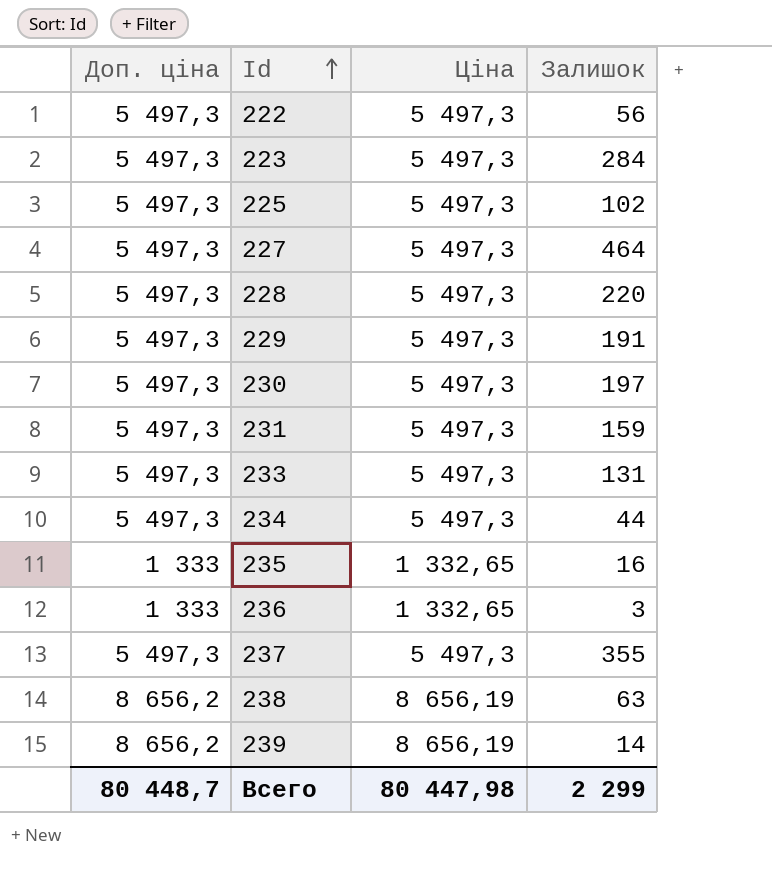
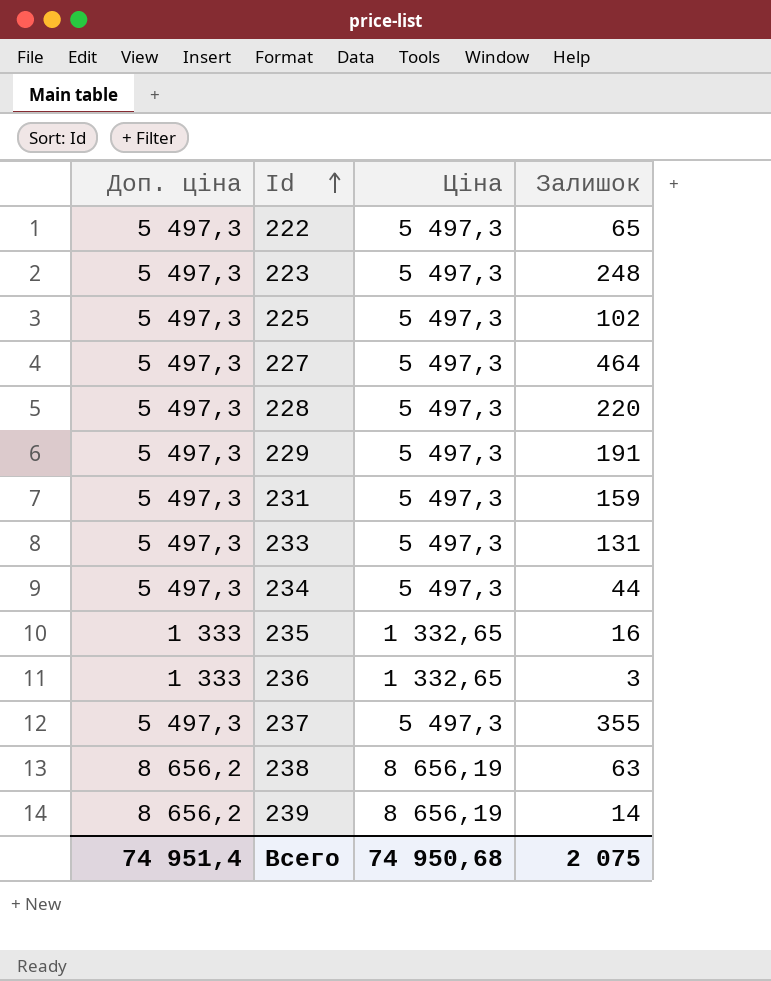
row 230: 5 497,3 | 5 497,3 | 197 -> none
222 | Залишок: 56 -> 65
223 | Залишок: 284 -> 248
Всего | Доп. ціна: 80 448,7 -> 74 951,4
Всего | Ціна: 80 447,98 -> 74 950,68
Всего | Залишок: 2 299 -> 2 075

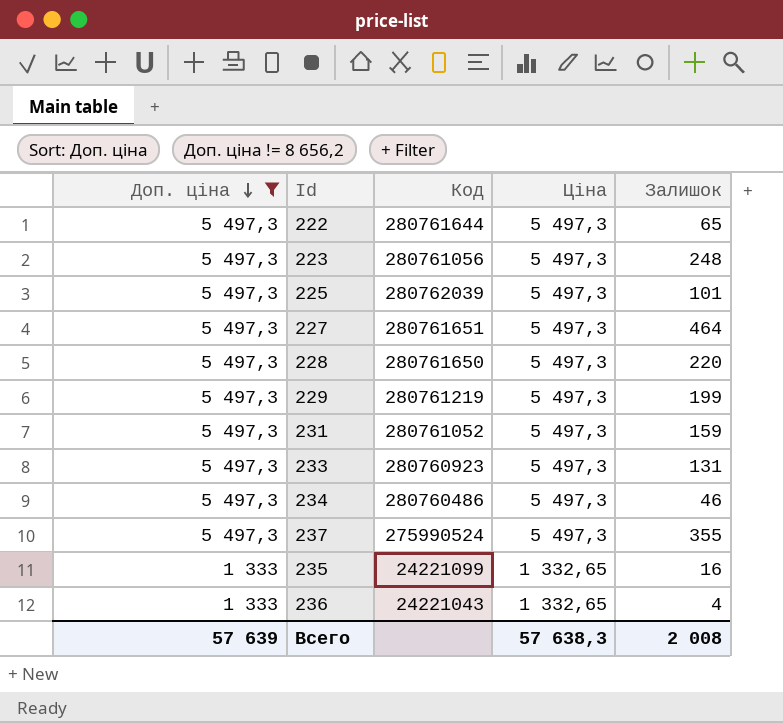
filter: none -> Доп. ціна != 8 656,2
row order: Id ascending -> Доп. ціна descending
column Код | position: none -> 3
225 | Залишок: 102 -> 101
229 | Залишок: 191 -> 199
234 | Залишок: 44 -> 46
236 | Залишок: 3 -> 4
Всего | Доп. ціна: 74 951,4 -> 57 639
Всего | Ціна: 74 950,68 -> 57 638,3
Всего | Залишок: 2 075 -> 2 008

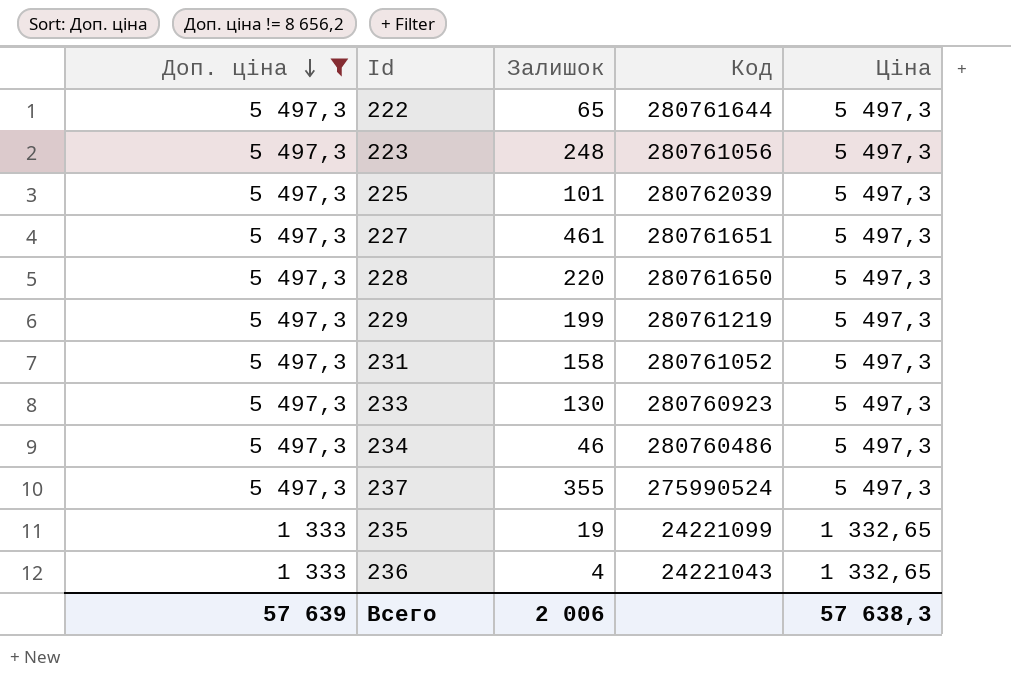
column Залишок | position: 5 -> 3
227 | Залишок: 464 -> 461
231 | Залишок: 159 -> 158
233 | Залишок: 131 -> 130
235 | Залишок: 16 -> 19
Всего | Залишок: 2 008 -> 2 006

